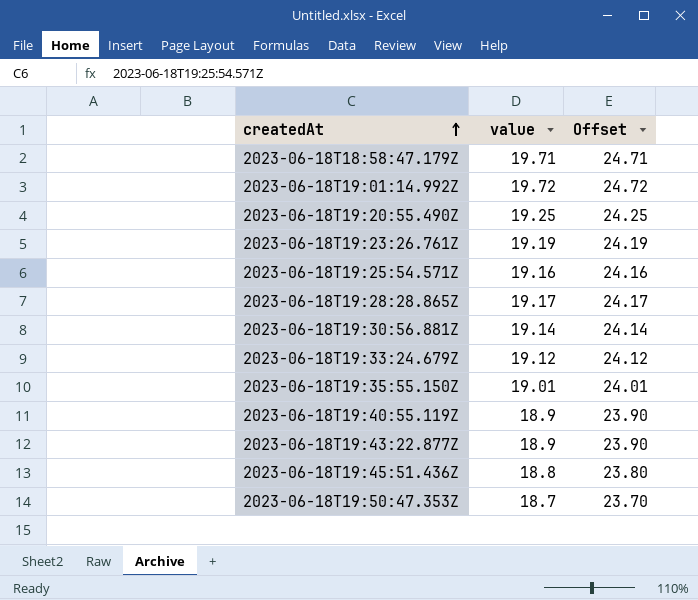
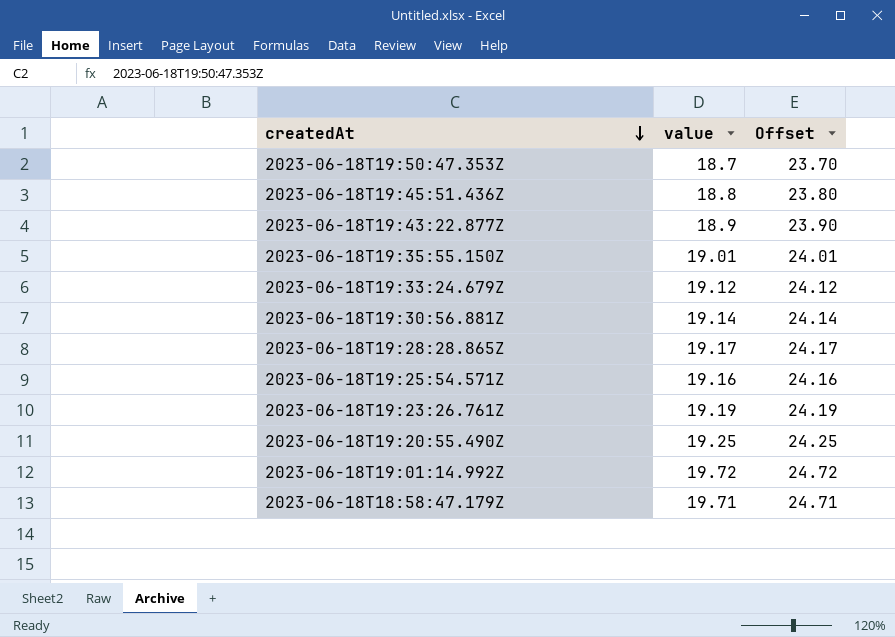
row order: createdAt ascending -> createdAt descending
row 2023-06-18T19:40:55.119Z: 18.9 | 23.90 -> none

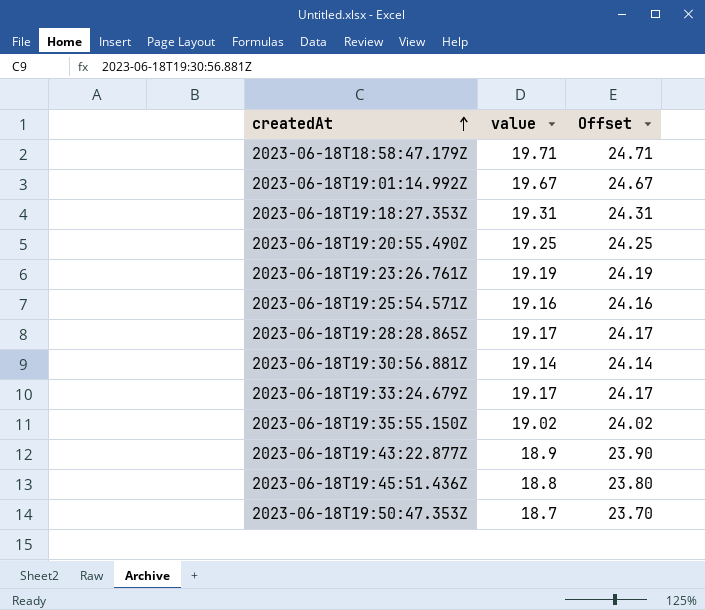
row order: createdAt descending -> createdAt ascending
2023-06-18T19:01:14.992Z | value: 19.72 -> 19.67
2023-06-18T19:01:14.992Z | Offset: 24.72 -> 24.67
row 2023-06-18T19:18:27.353Z: none -> 19.31 | 24.31
2023-06-18T19:33:24.679Z | value: 19.12 -> 19.17
2023-06-18T19:33:24.679Z | Offset: 24.12 -> 24.17
2023-06-18T19:35:55.150Z | value: 19.01 -> 19.02
2023-06-18T19:35:55.150Z | Offset: 24.01 -> 24.02

